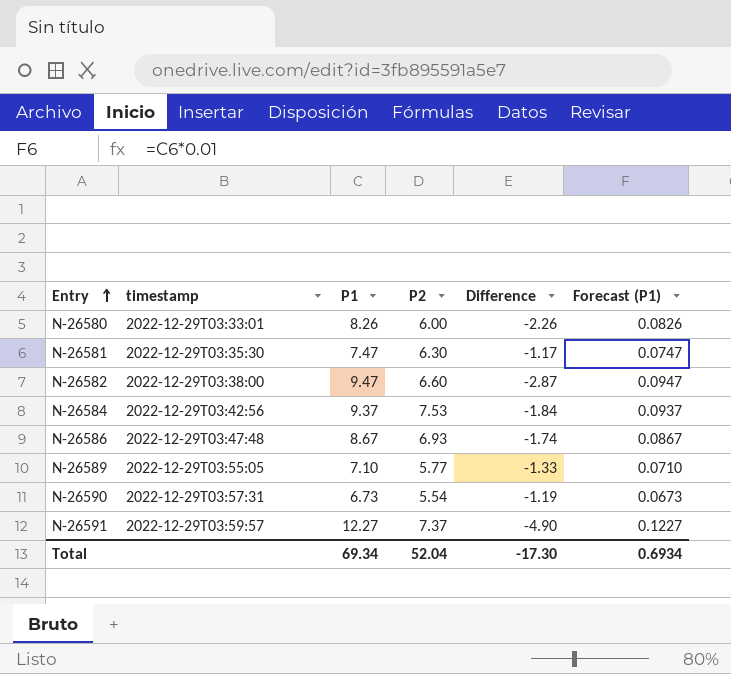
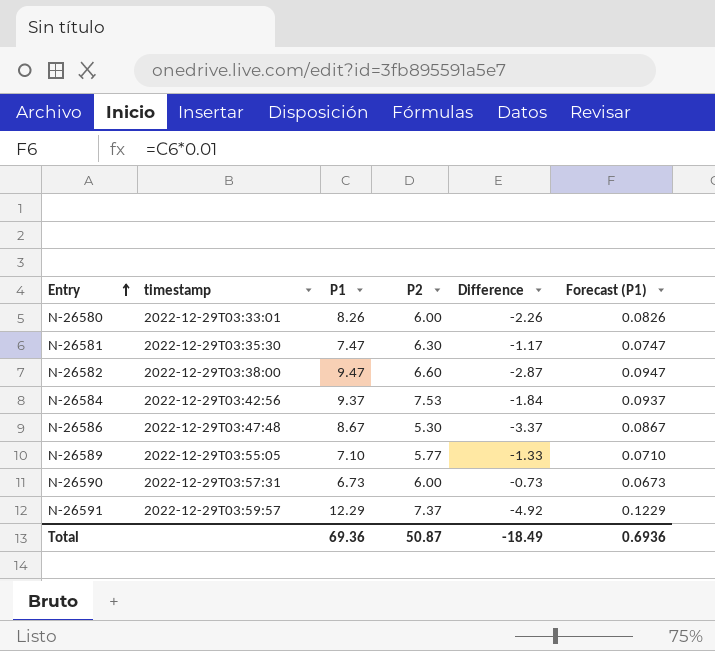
N-26586 | P2: 6.93 -> 5.30
N-26586 | Difference: -1.74 -> -3.37
N-26590 | P2: 5.54 -> 6.00
N-26590 | Difference: -1.19 -> -0.73
N-26591 | P1: 12.27 -> 12.29
N-26591 | Difference: -4.90 -> -4.92
N-26591 | Forecast (P1): 0.1227 -> 0.1229
Total | P1: 69.34 -> 69.36
Total | P2: 52.04 -> 50.87
Total | Difference: -17.30 -> -18.49
Total | Forecast (P1): 0.6934 -> 0.6936

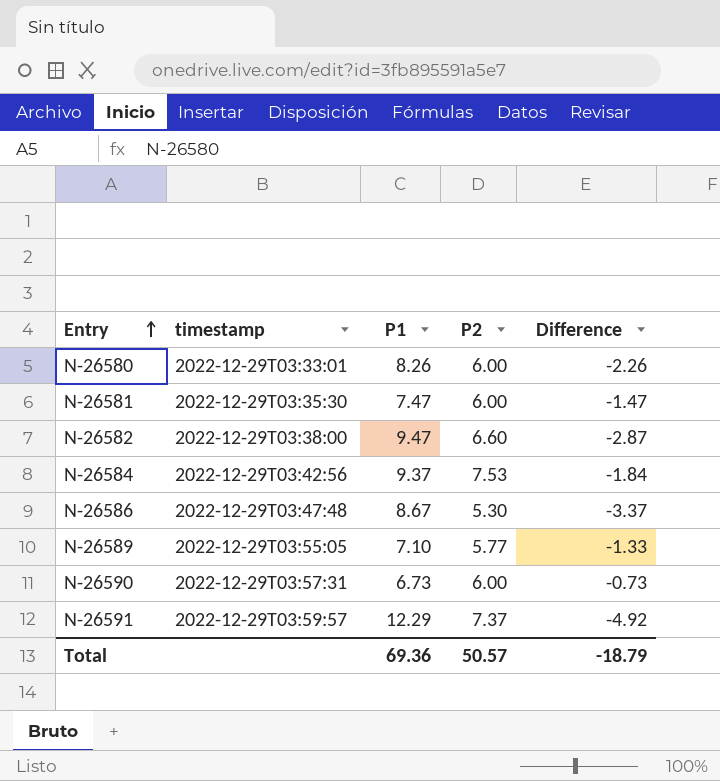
column Forecast (P1) | formula: [P1] * 0.01 -> none
N-26581 | P2: 6.30 -> 6.00
N-26581 | Difference: -1.17 -> -1.47
Total | P2: 50.87 -> 50.57
Total | Difference: -18.49 -> -18.79

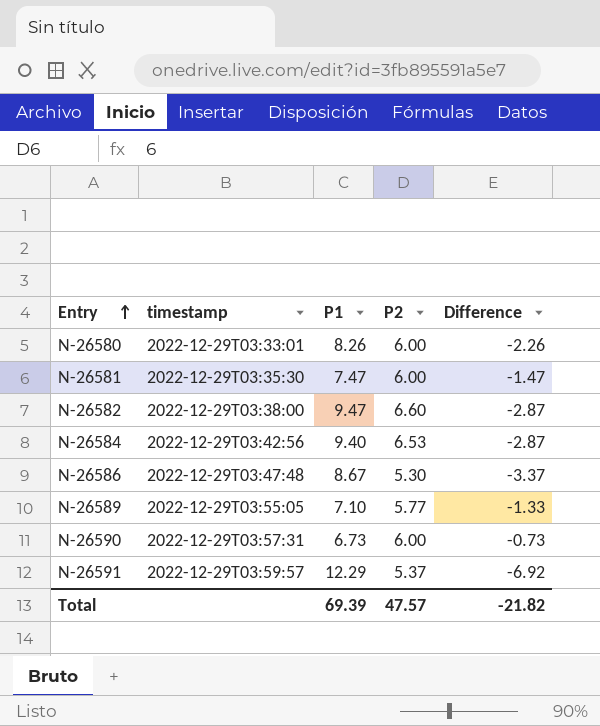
N-26584 | P1: 9.37 -> 9.40
N-26584 | P2: 7.53 -> 6.53
N-26584 | Difference: -1.84 -> -2.87
N-26591 | P2: 7.37 -> 5.37
N-26591 | Difference: -4.92 -> -6.92
Total | P1: 69.36 -> 69.39
Total | P2: 50.57 -> 47.57
Total | Difference: -18.79 -> -21.82

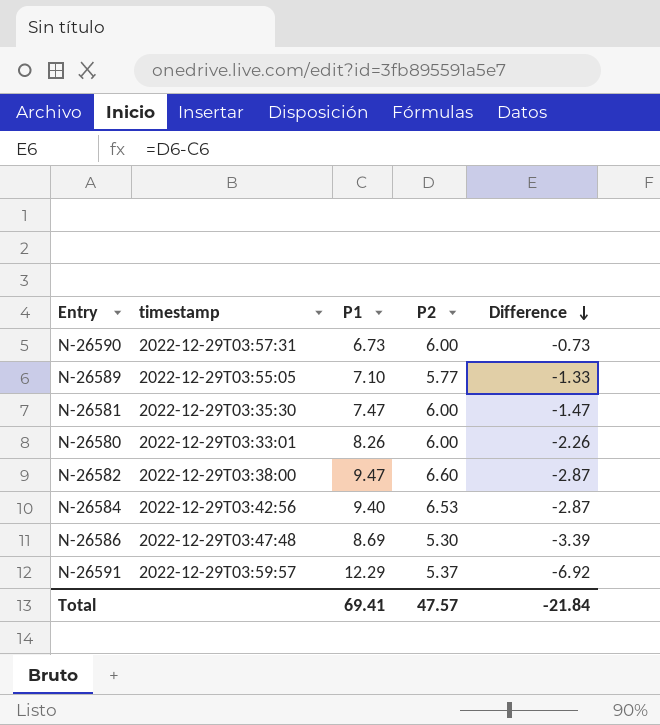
row order: Entry ascending -> Difference descending
N-26586 | P1: 8.67 -> 8.69
N-26586 | Difference: -3.37 -> -3.39
Total | P1: 69.39 -> 69.41
Total | Difference: -21.82 -> -21.84

